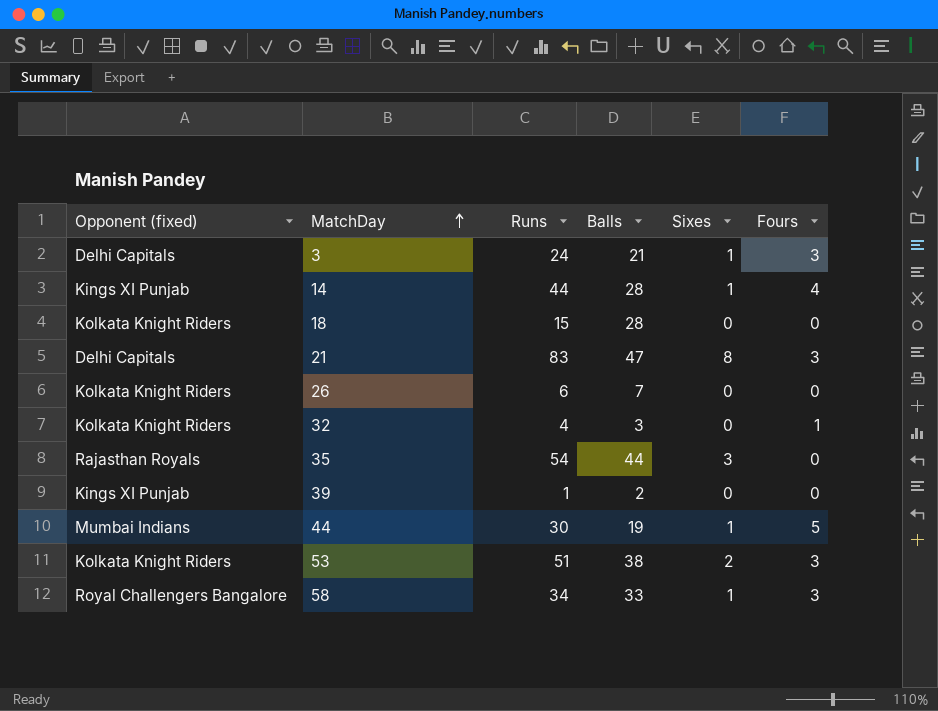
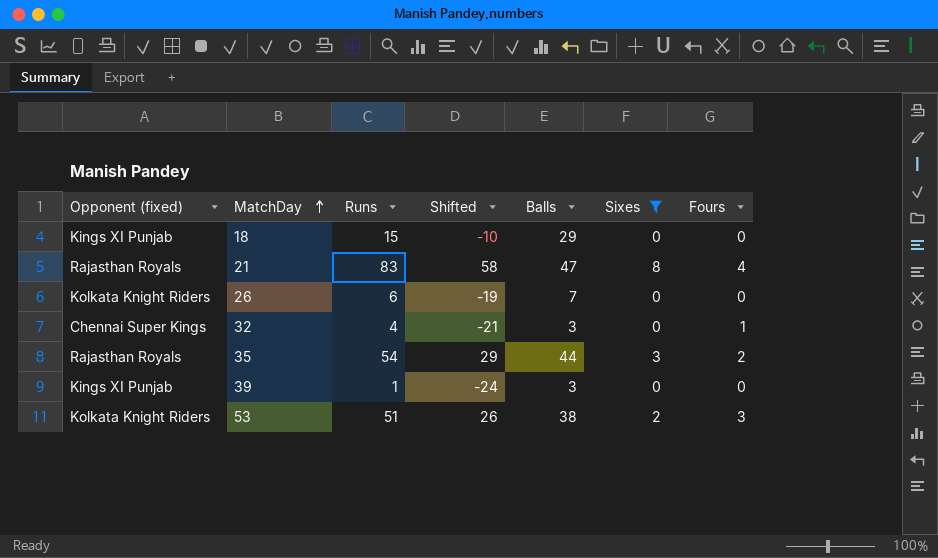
filter: none -> Sixes != 1
column Shifted | formula: none -> [Runs] - 25
18 | Opponent (fixed): Kolkata Knight Riders -> Kings XI Punjab
18 | Balls: 28 -> 29
21 | Opponent (fixed): Delhi Capitals -> Rajasthan Royals
21 | Fours: 3 -> 4
32 | Opponent (fixed): Kolkata Knight Riders -> Chennai Super Kings
35 | Fours: 0 -> 2
39 | Balls: 2 -> 3

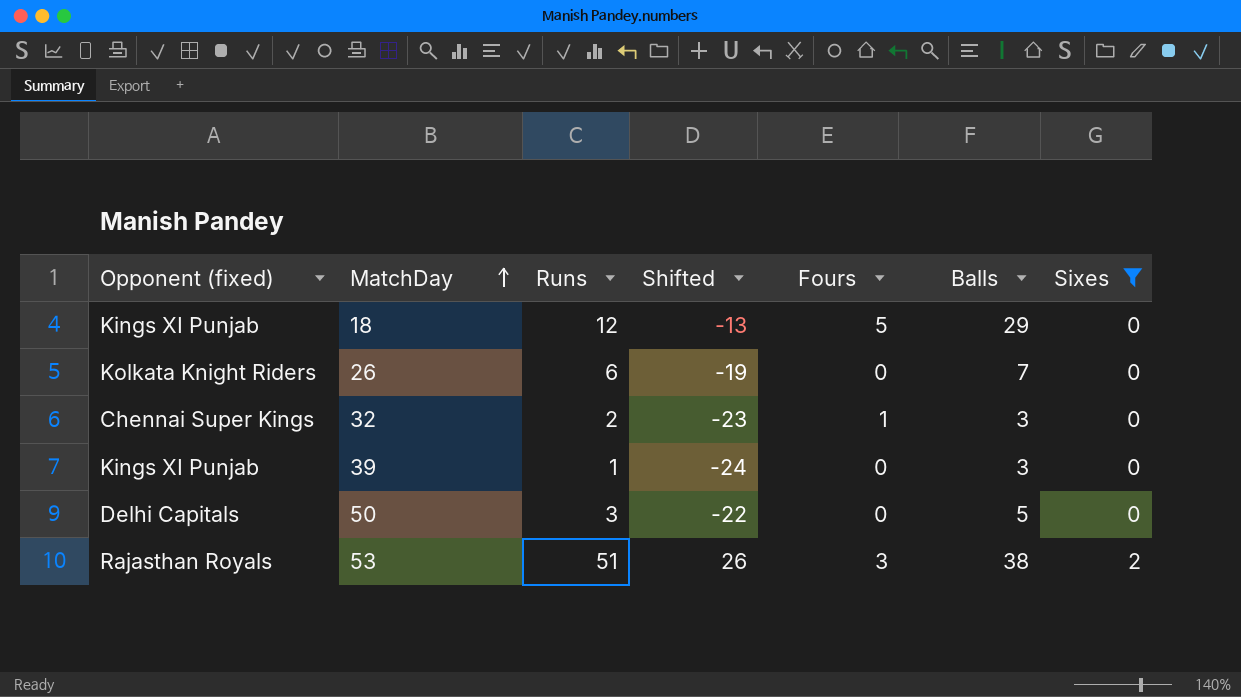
column Fours | position: 7 -> 5
row 21: Rajasthan Royals | 83 | 58 | 47 | 8 | 4 -> none
row 35: Rajasthan Royals | 54 | 29 | 44 | 3 | 2 -> none
18 | Runs: 15 -> 12
18 | Shifted: -10 -> -13
18 | Fours: 0 -> 5
32 | Runs: 4 -> 2
32 | Shifted: -21 -> -23
row 50: none -> Delhi Capitals | 3 | -22 | 0 | 5 | 0
53 | Opponent (fixed): Kolkata Knight Riders -> Rajasthan Royals

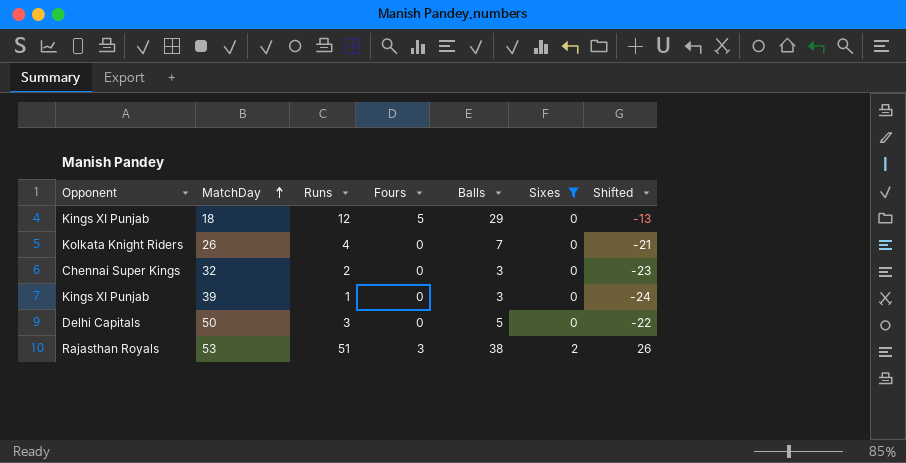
column name: Opponent (fixed) -> Opponent
column Shifted | position: 4 -> 7
26 | Runs: 6 -> 4
26 | Shifted: -19 -> -21
32 | Fours: 1 -> 0

